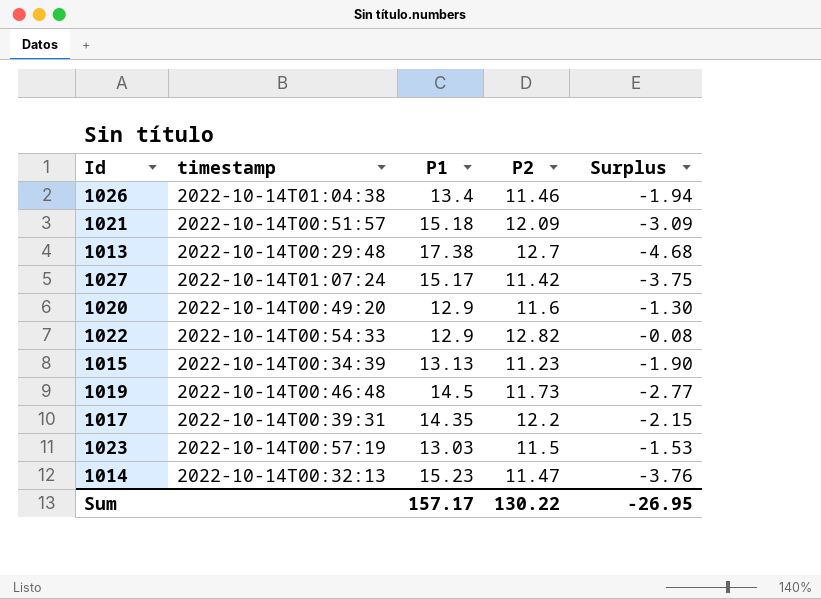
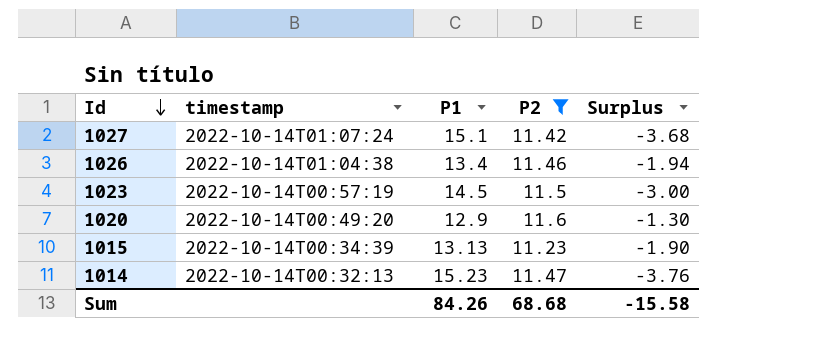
filter: none -> P2 <= 11.6
row order: none -> Id descending
1027 | P1: 15.17 -> 15.1
1027 | Surplus: -3.75 -> -3.68
1023 | P1: 13.03 -> 14.5
1023 | Surplus: -1.53 -> -3.00
Sum | P1: 157.17 -> 84.26
Sum | P2: 130.22 -> 68.68
Sum | Surplus: -26.95 -> -15.58

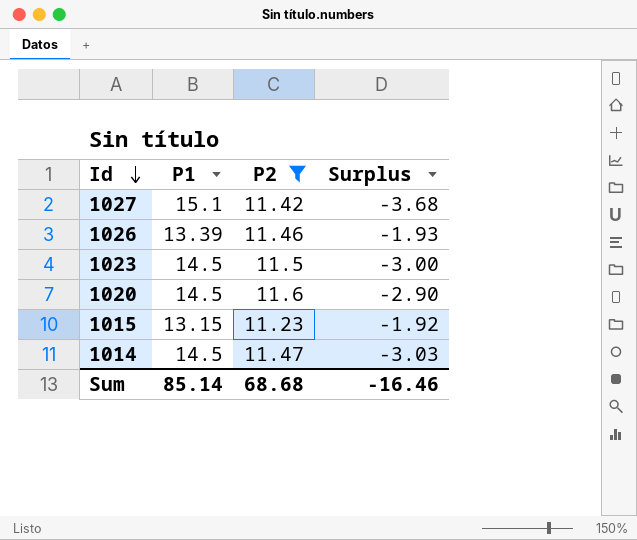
column timestamp | position: 2 -> none
1026 | P1: 13.4 -> 13.39
1026 | Surplus: -1.94 -> -1.93
1020 | P1: 12.9 -> 14.5
1020 | Surplus: -1.30 -> -2.90
1015 | P1: 13.13 -> 13.15
1015 | Surplus: -1.90 -> -1.92
1014 | P1: 15.23 -> 14.5
1014 | Surplus: -3.76 -> -3.03
Sum | P1: 84.26 -> 85.14
Sum | Surplus: -15.58 -> -16.46

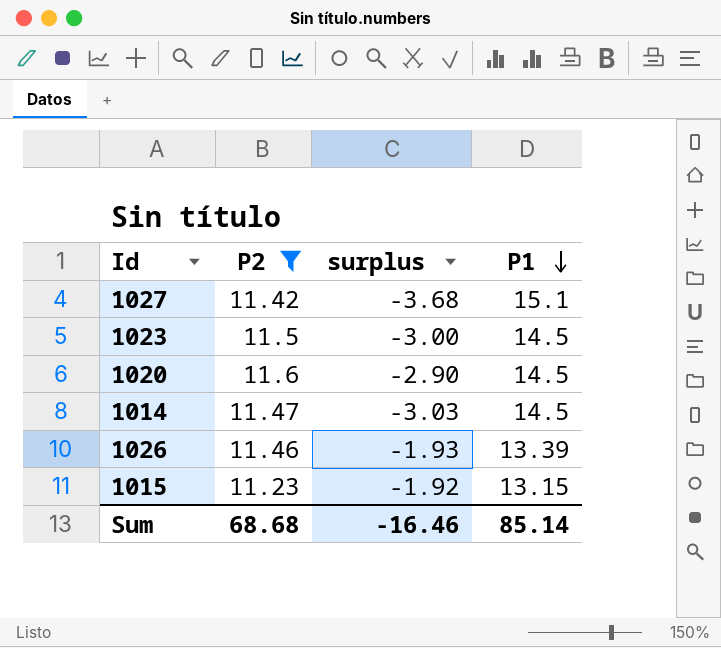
row order: Id descending -> P1 descending
column name: Surplus -> surplus
column P1 | position: 2 -> 4

